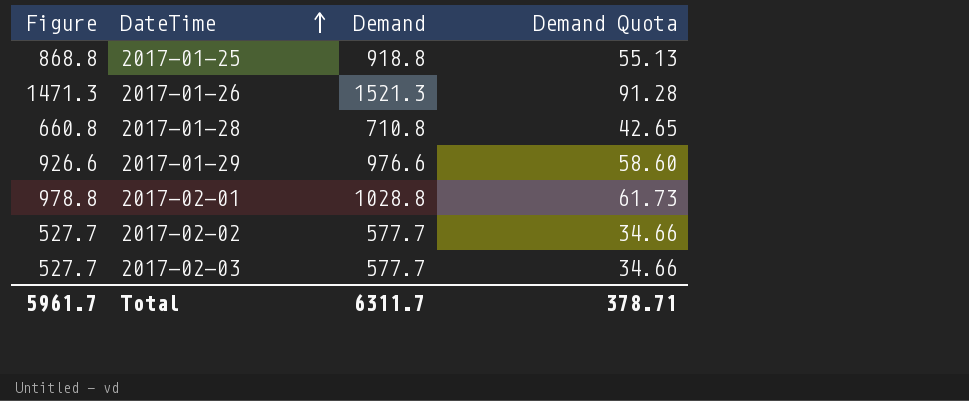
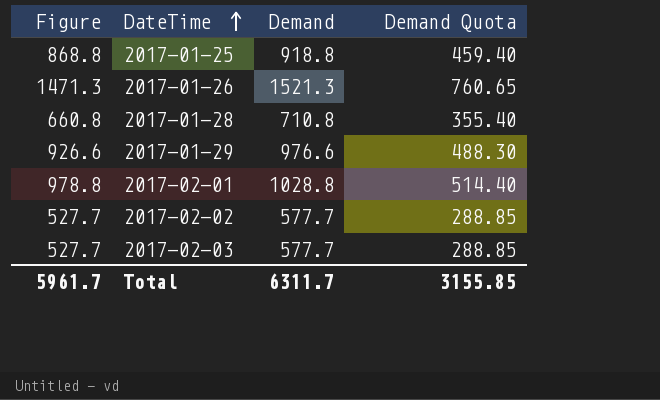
column Demand Quota | formula: [Demand] * 0.06 -> [Demand] * 0.5
Total | Demand Quota: 378.71 -> 3155.85

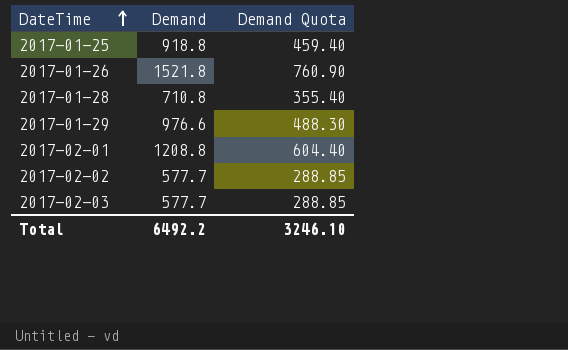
column Figure | formula: [Demand] - 50 -> none
2017-01-26 | Demand: 1521.3 -> 1521.8
2017-01-26 | Demand Quota: 760.65 -> 760.90
2017-02-01 | Demand: 1028.8 -> 1208.8
2017-02-01 | Demand Quota: 514.40 -> 604.40
Total | Demand: 6311.7 -> 6492.2
Total | Demand Quota: 3155.85 -> 3246.10

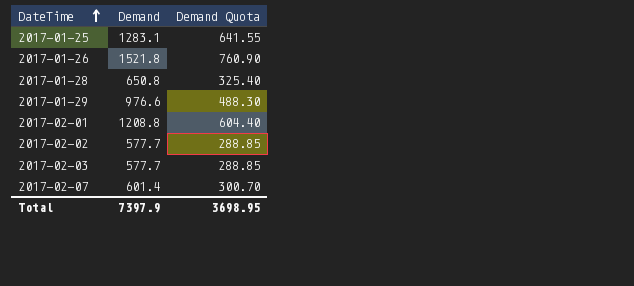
2017-01-25 | Demand: 918.8 -> 1283.1
2017-01-25 | Demand Quota: 459.40 -> 641.55
2017-01-28 | Demand: 710.8 -> 650.8
2017-01-28 | Demand Quota: 355.40 -> 325.40
row 2017-02-07: none -> 601.4 | 300.70
Total | Demand: 6492.2 -> 7397.9
Total | Demand Quota: 3246.10 -> 3698.95

